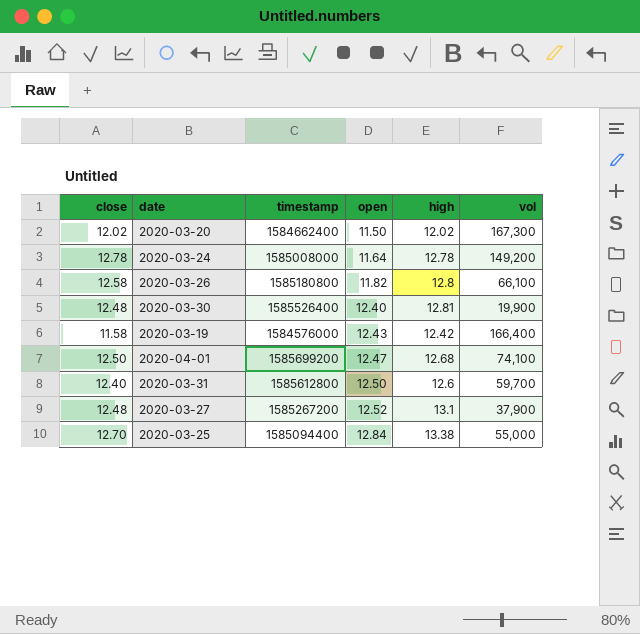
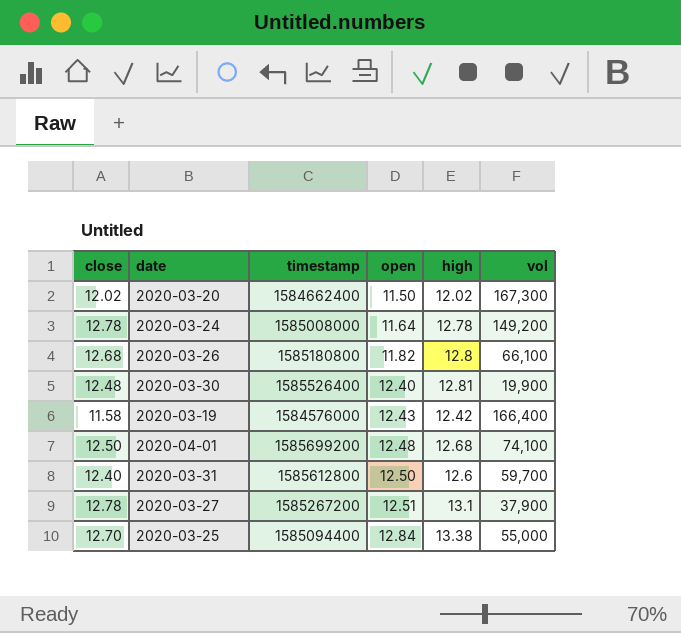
2020-03-26 | close: 12.58 -> 12.68
2020-04-01 | open: 12.47 -> 12.48
2020-03-27 | close: 12.48 -> 12.78
2020-03-27 | open: 12.52 -> 12.51

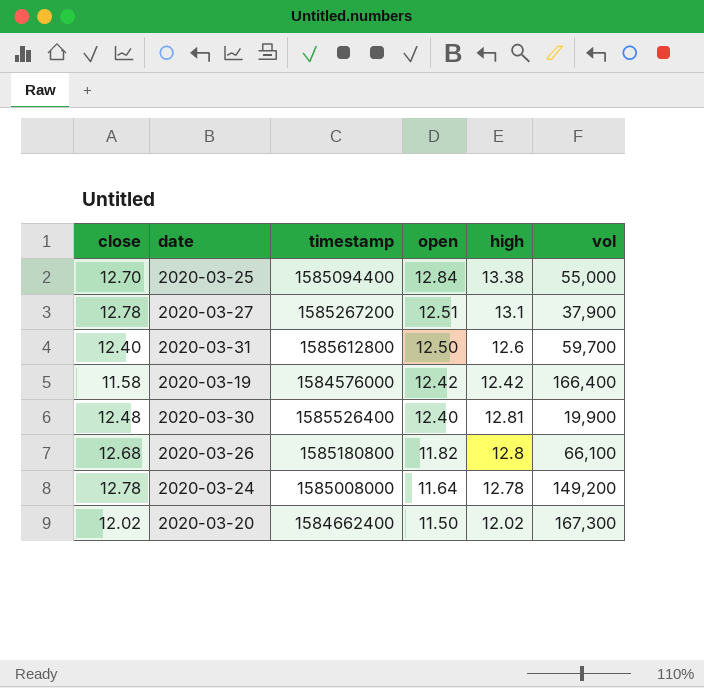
row order: open ascending -> open descending
row 2020-04-01: 12.50 | 1585699200 | 12.48 | 12.68 | 74,100 -> none
2020-03-19 | open: 12.43 -> 12.42

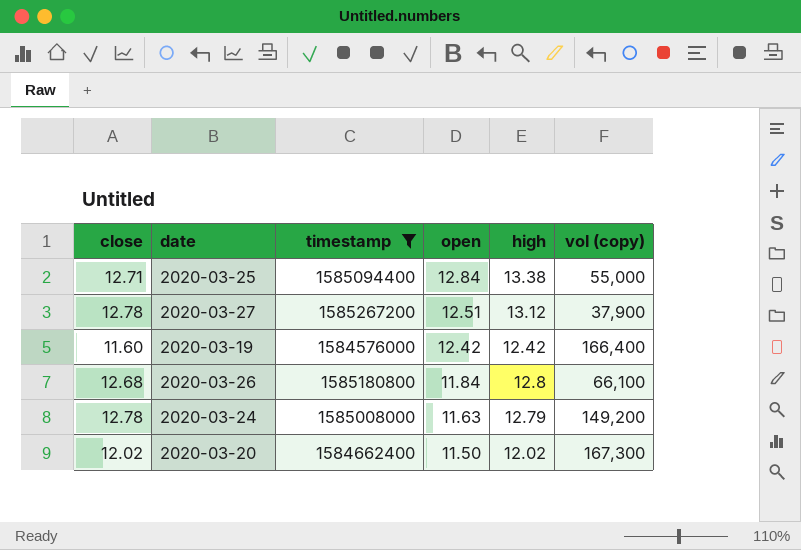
filter: none -> timestamp <= 1585267200
column name: vol -> vol (copy)
2020-03-25 | close: 12.70 -> 12.71
2020-03-27 | high: 13.1 -> 13.12
2020-03-19 | close: 11.58 -> 11.60
2020-03-26 | open: 11.82 -> 11.84
2020-03-24 | open: 11.64 -> 11.63
2020-03-24 | high: 12.78 -> 12.79

